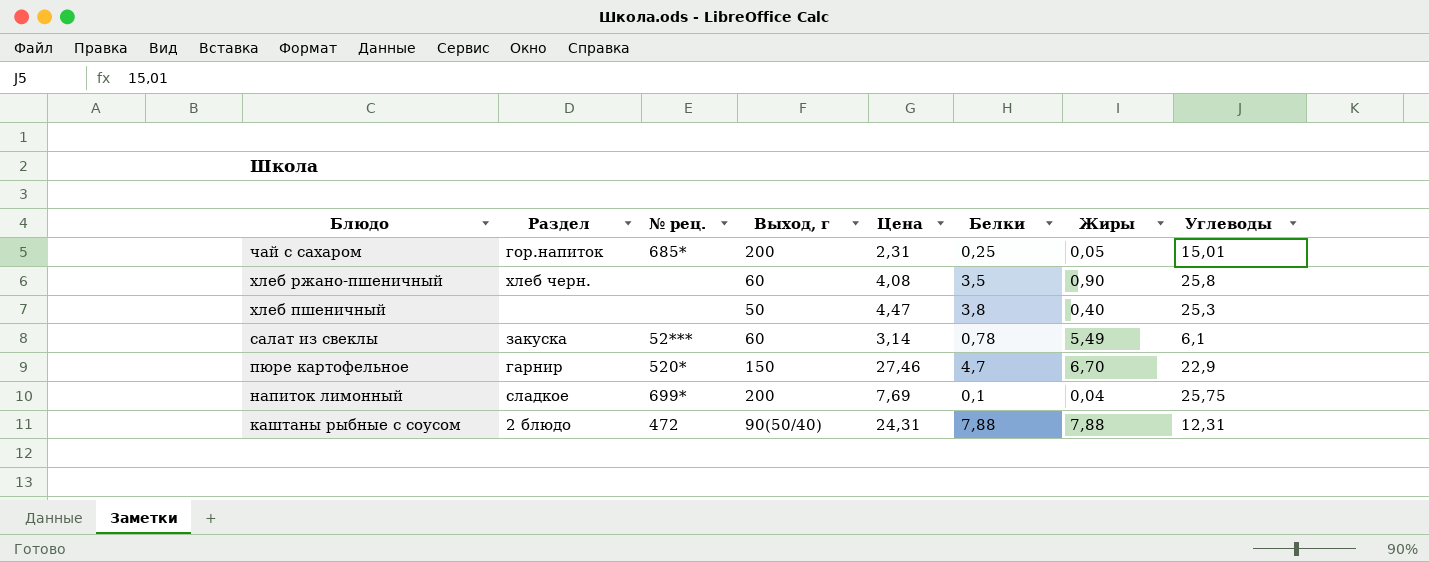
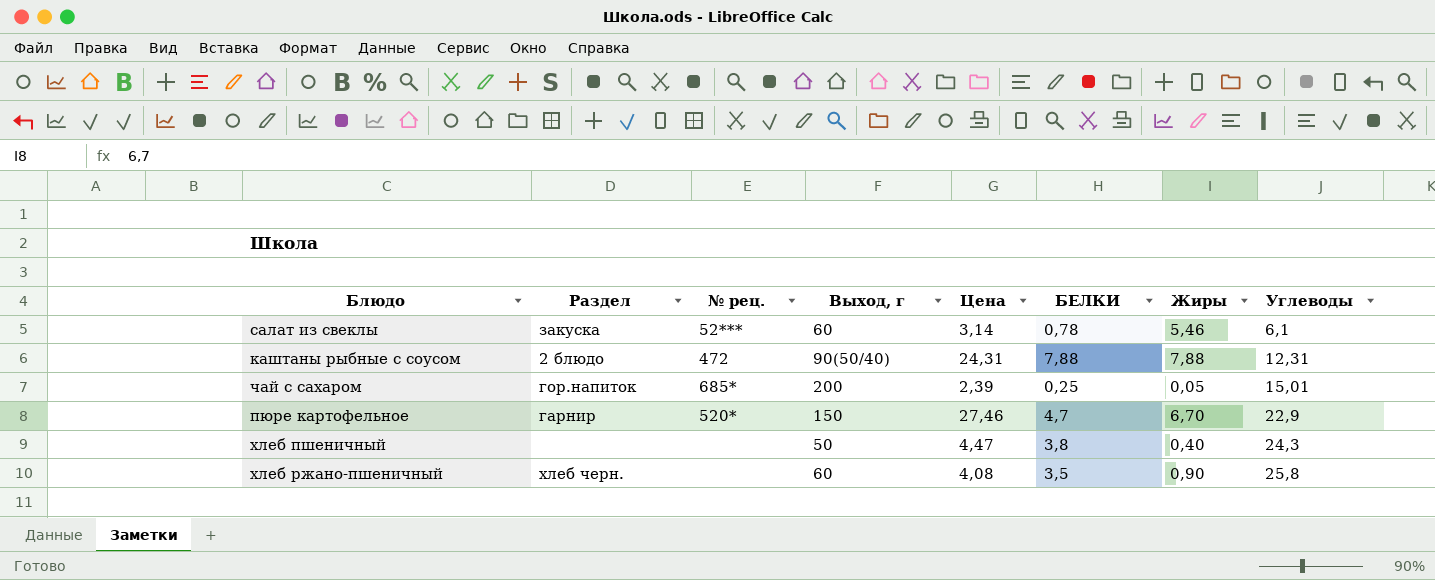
row order: Блюдо descending -> Углеводы ascending
column name: Белки -> БЕЛКИ
row напиток лимонный: сладкое | 699* | 200 | 7,69 | 0,1 | 0,04 | 25,75 -> none
салат из свеклы | Жиры: 5,49 -> 5,46
чай с сахаром | Цена: 2,31 -> 2,39
хлеб пшеничный | Углеводы: 25,3 -> 24,3

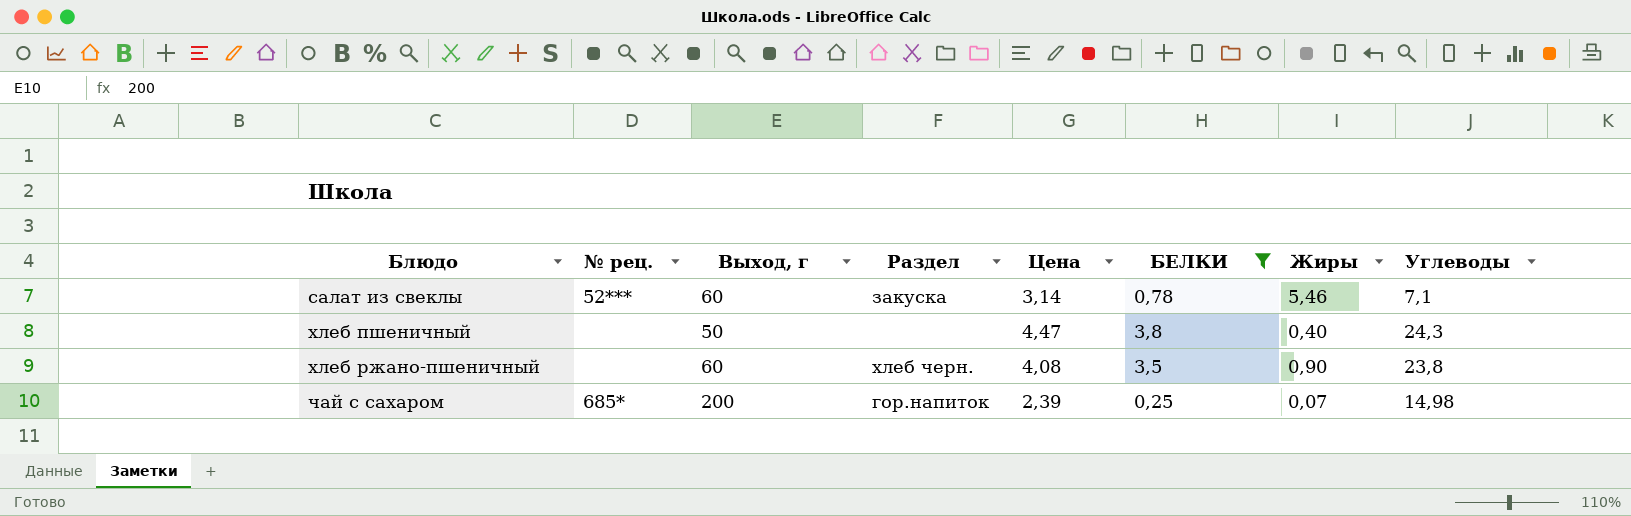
filter: none -> БЕЛКИ <= 3,8
row order: Углеводы ascending -> Блюдо ascending
column Раздел | position: 2 -> 4
салат из свеклы | Углеводы: 6,1 -> 7,1
хлеб ржано-пшеничный | Углеводы: 25,8 -> 23,8
чай с сахаром | Жиры: 0,05 -> 0,07
чай с сахаром | Углеводы: 15,01 -> 14,98

